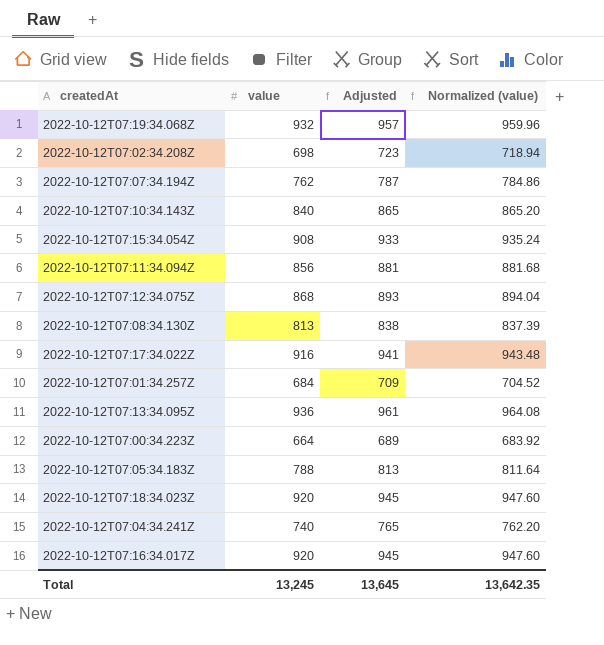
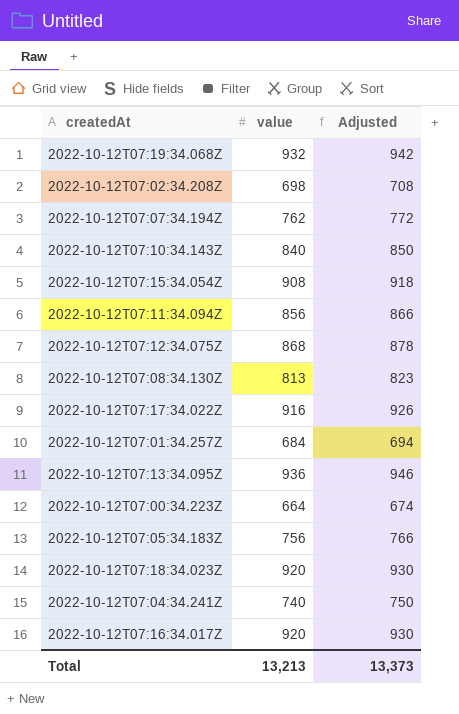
column Normalized (value) | formula: [value] * 1.03 -> none
column Adjusted | formula: [value] + 25 -> [value] + 10
2022-10-12T07:05:34.183Z | value: 788 -> 756
Total | value: 13,245 -> 13,213
Total | Adjusted: 13,645 -> 13,373

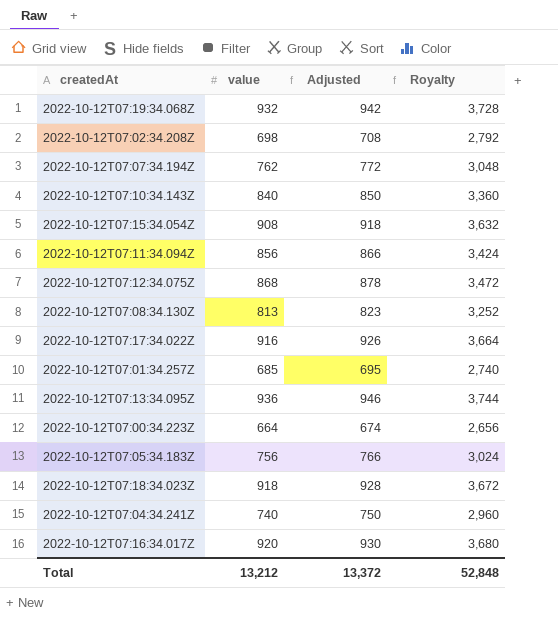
column Royalty | formula: none -> [value] * 4
2022-10-12T07:01:34.257Z | value: 684 -> 685
2022-10-12T07:01:34.257Z | Adjusted: 694 -> 695
2022-10-12T07:18:34.023Z | value: 920 -> 918
2022-10-12T07:18:34.023Z | Adjusted: 930 -> 928
Total | value: 13,213 -> 13,212
Total | Adjusted: 13,373 -> 13,372

